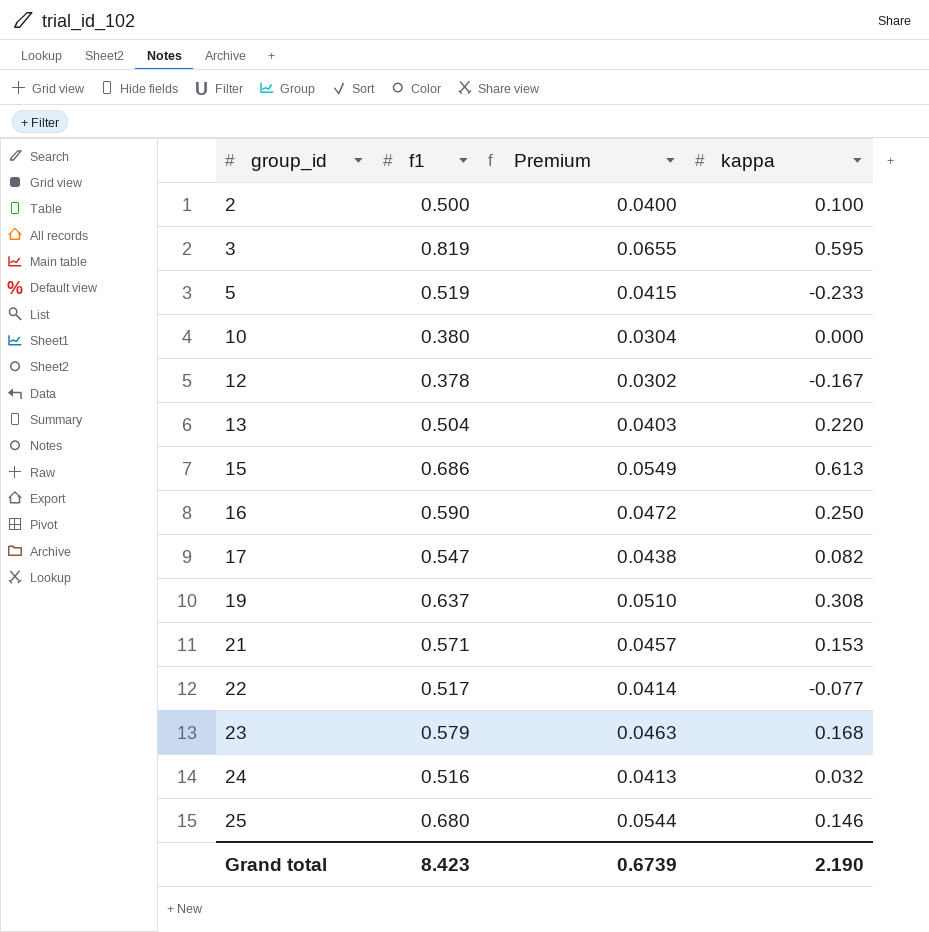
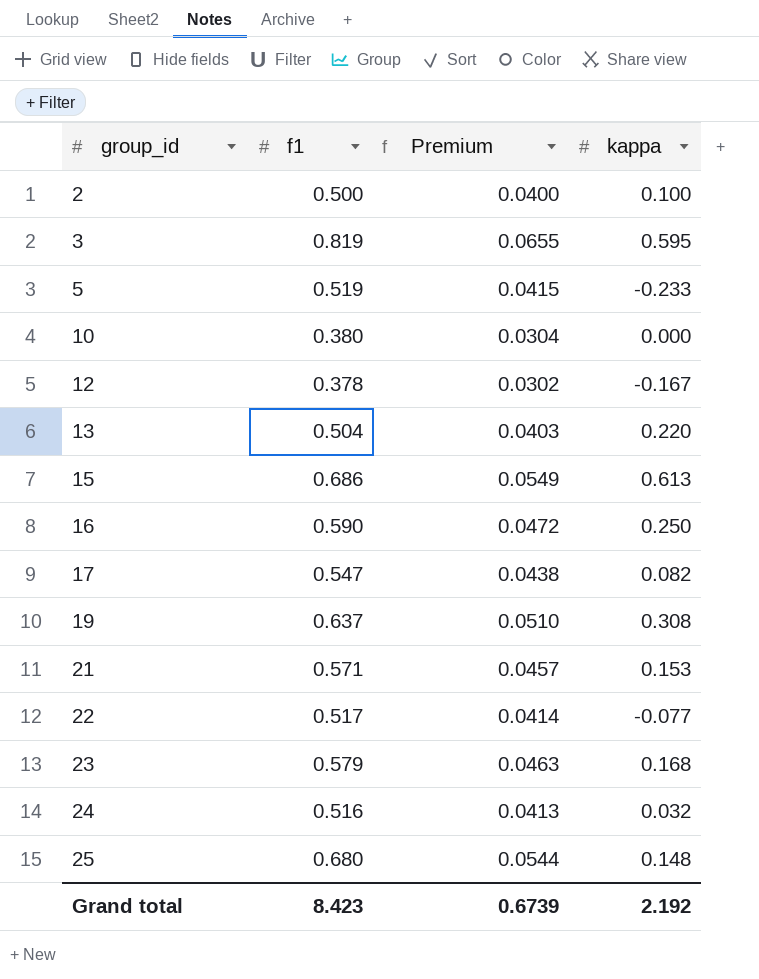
25 | kappa: 0.146 -> 0.148
Grand total | kappa: 2.190 -> 2.192

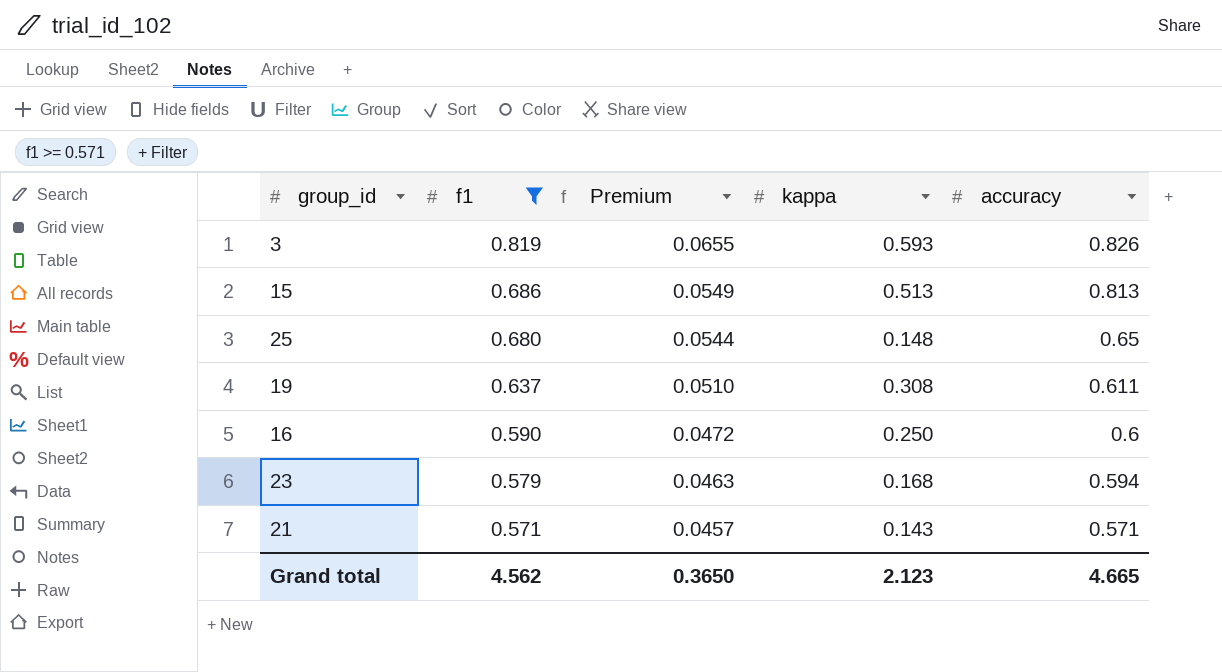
filter: none -> f1 >= 0.571
row order: group_id ascending -> f1 descending
column accuracy | position: none -> 5
3 | kappa: 0.595 -> 0.593
15 | kappa: 0.613 -> 0.513
21 | kappa: 0.153 -> 0.143
Grand total | f1: 8.423 -> 4.562
Grand total | Premium: 0.6739 -> 0.3650
Grand total | kappa: 2.192 -> 2.123

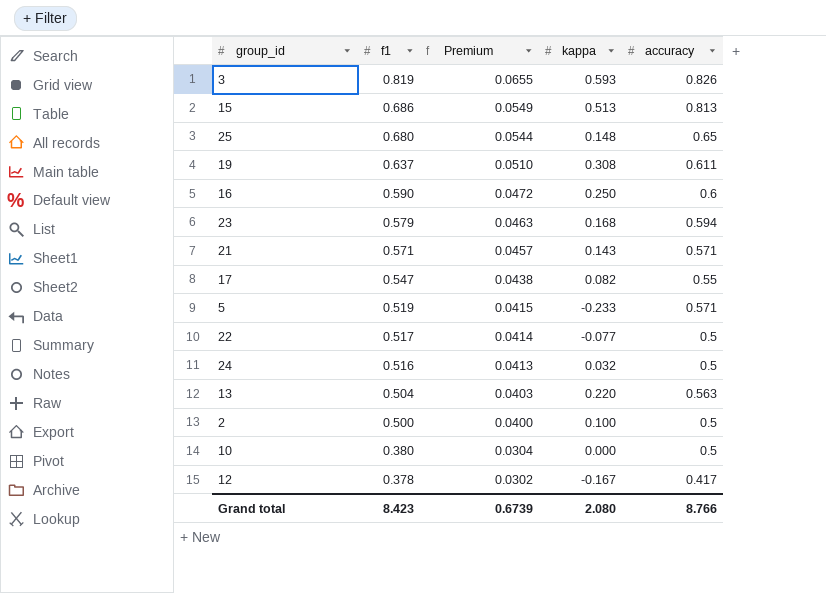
filter: f1 >= 0.571 -> none
Grand total | f1: 4.562 -> 8.423
Grand total | Premium: 0.3650 -> 0.6739
Grand total | kappa: 2.123 -> 2.080
Grand total | accuracy: 4.665 -> 8.766

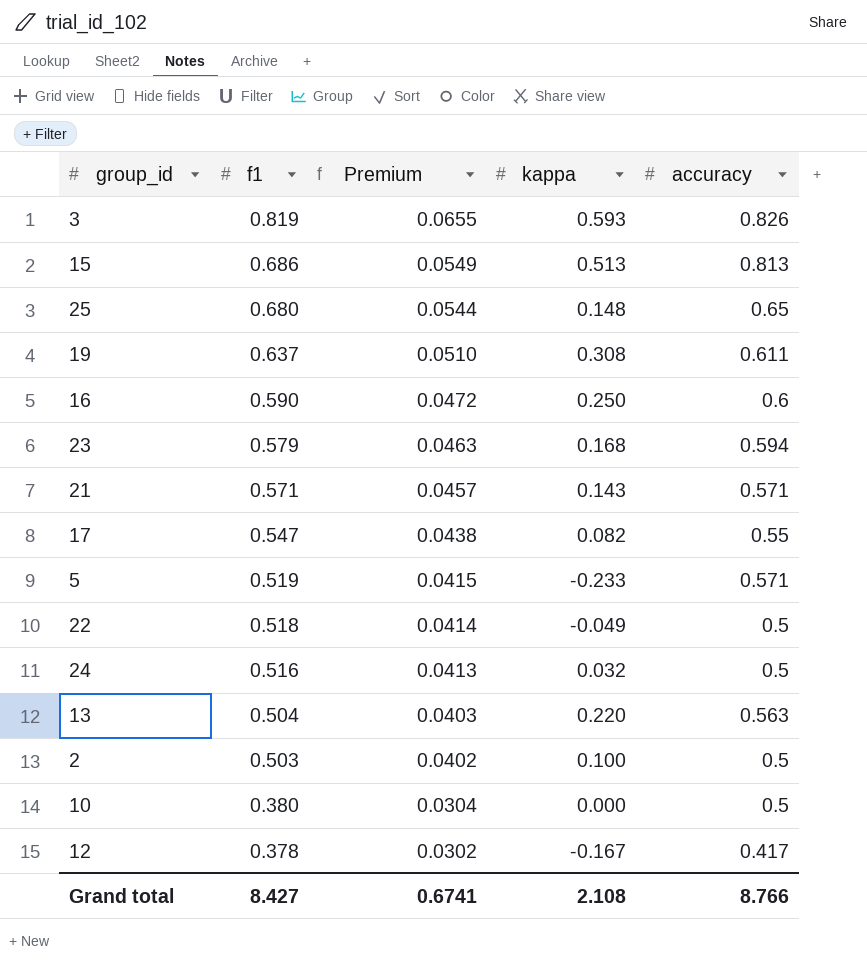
22 | f1: 0.517 -> 0.518
22 | kappa: -0.077 -> -0.049
2 | f1: 0.500 -> 0.503
2 | Premium: 0.0400 -> 0.0402
Grand total | f1: 8.423 -> 8.427
Grand total | Premium: 0.6739 -> 0.6741
Grand total | kappa: 2.080 -> 2.108

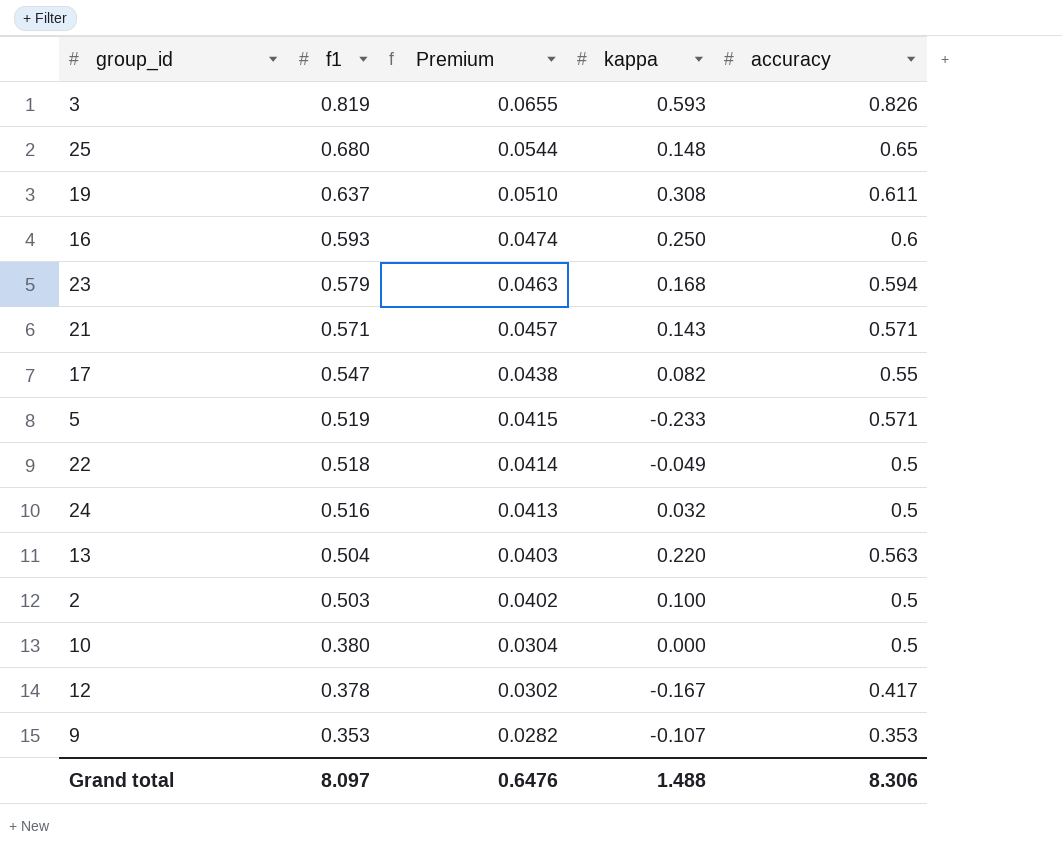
row 15: 0.686 | 0.0549 | 0.513 | 0.813 -> none
16 | f1: 0.590 -> 0.593
16 | Premium: 0.0472 -> 0.0474
row 9: none -> 0.353 | 0.0282 | -0.107 | 0.353
Grand total | f1: 8.427 -> 8.097
Grand total | Premium: 0.6741 -> 0.6476
Grand total | kappa: 2.108 -> 1.488
Grand total | accuracy: 8.766 -> 8.306

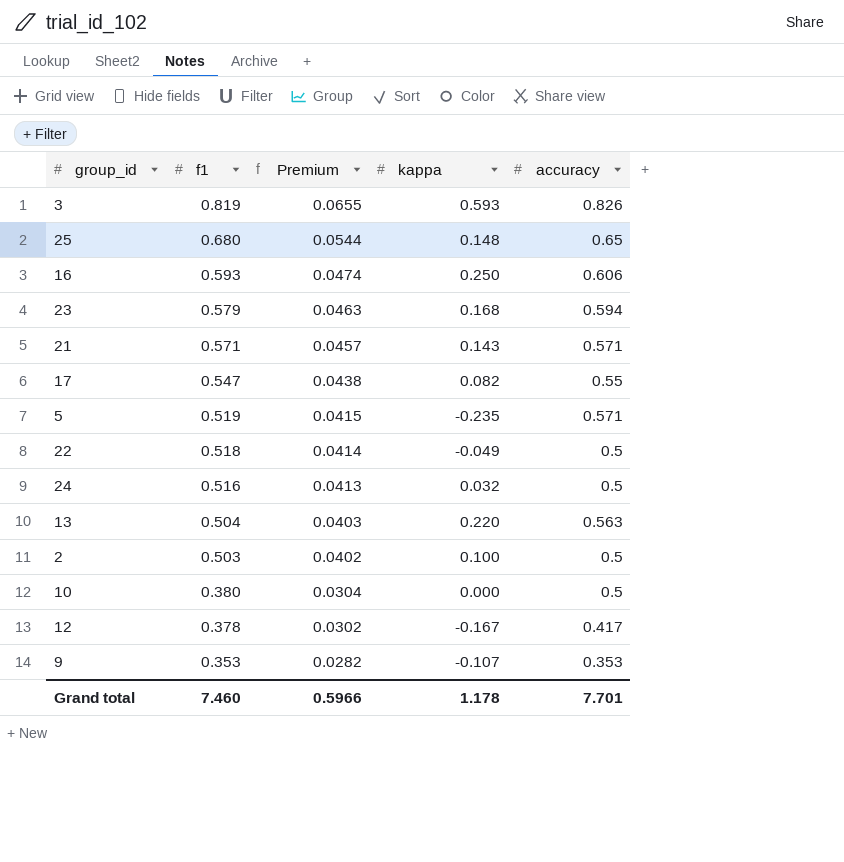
row 19: 0.637 | 0.0510 | 0.308 | 0.611 -> none
16 | accuracy: 0.6 -> 0.606
5 | kappa: -0.233 -> -0.235
Grand total | f1: 8.097 -> 7.460
Grand total | Premium: 0.6476 -> 0.5966
Grand total | kappa: 1.488 -> 1.178
Grand total | accuracy: 8.306 -> 7.701

